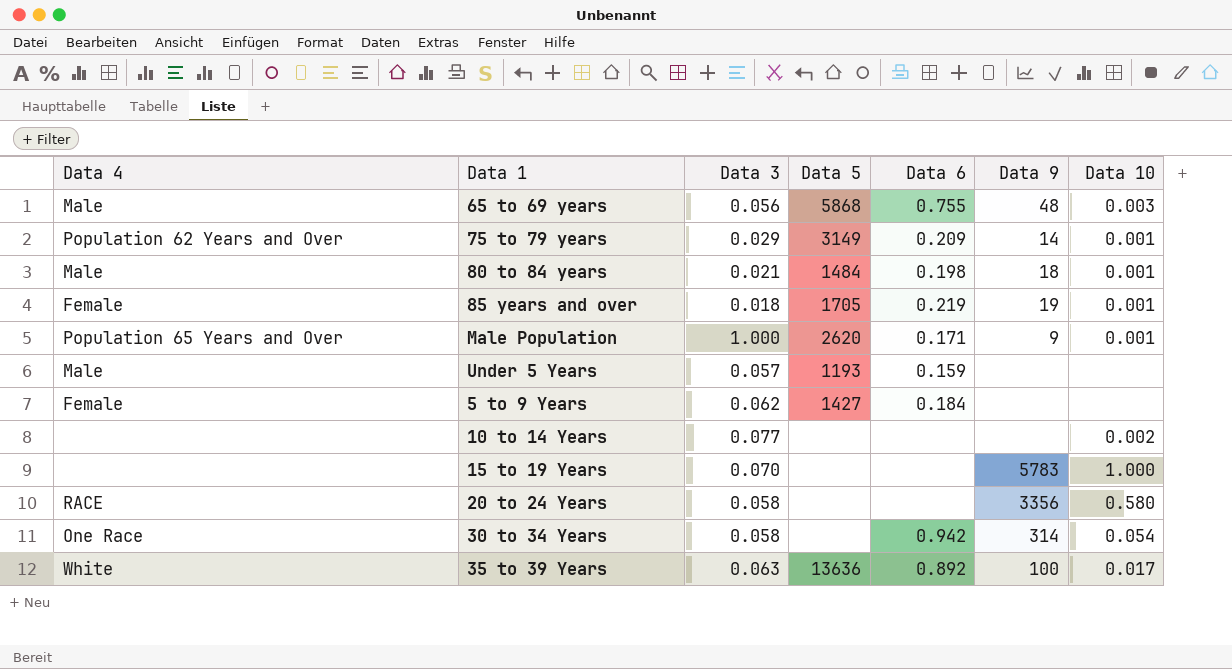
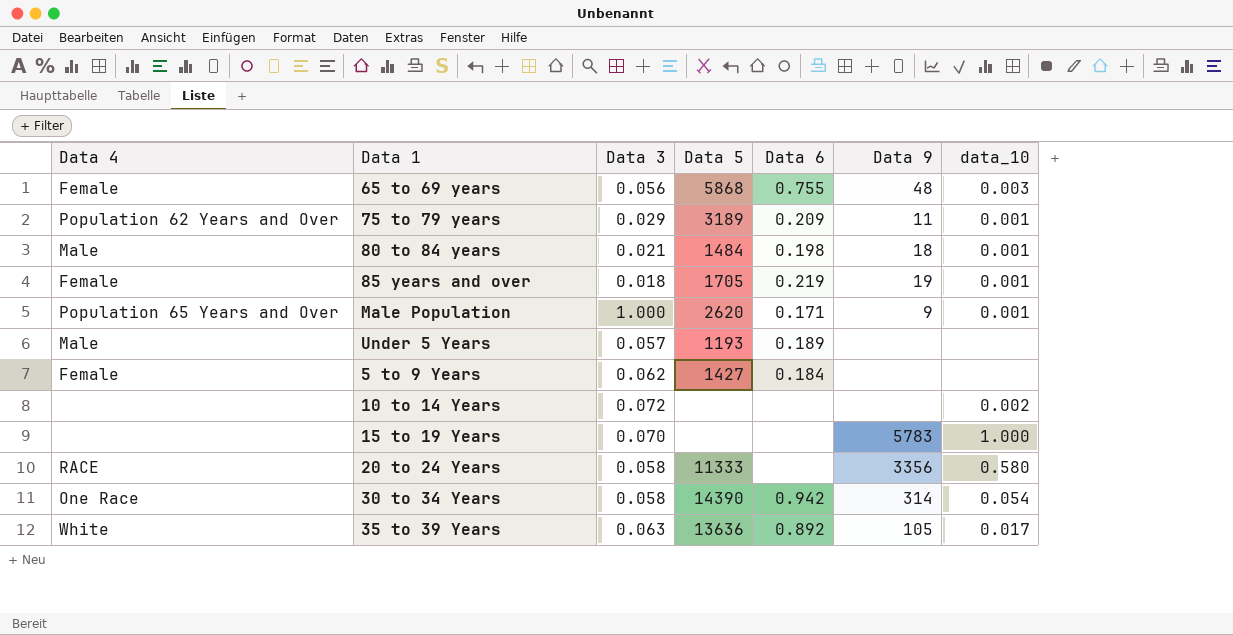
column name: Data 10 -> data_10
65 to 69 years | Data 4: Male -> Female
75 to 79 years | Data 5: 3149 -> 3189
75 to 79 years | Data 9: 14 -> 11
Under 5 Years | Data 6: 0.159 -> 0.189
10 to 14 Years | Data 3: 0.077 -> 0.072
20 to 24 Years | Data 5: none -> 11333
30 to 34 Years | Data 5: none -> 14390
35 to 39 Years | Data 9: 100 -> 105

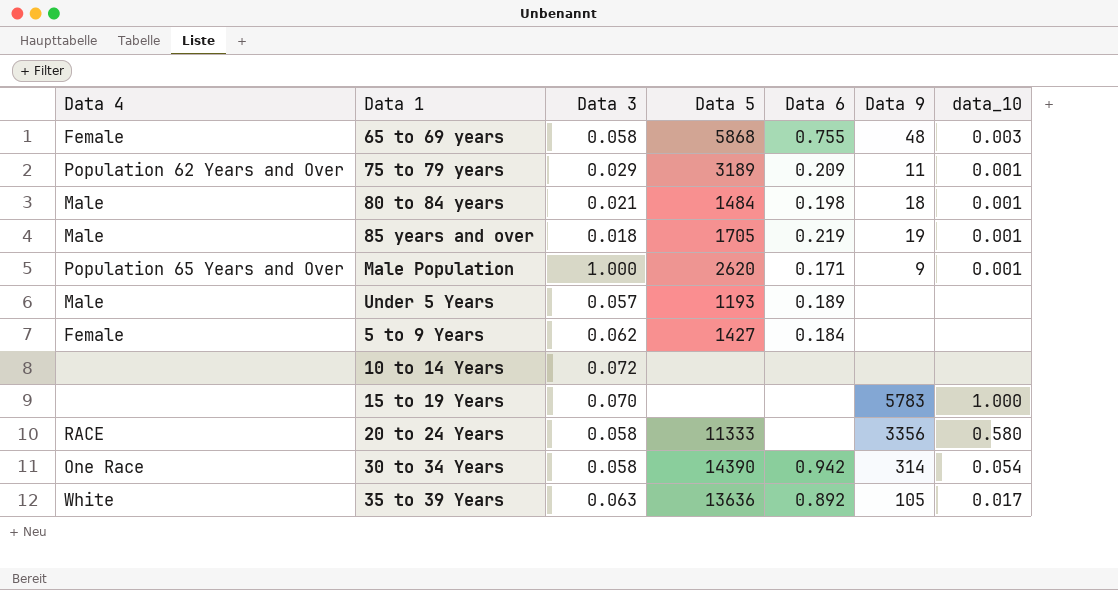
65 to 69 years | Data 3: 0.056 -> 0.058
85 years and over | Data 4: Female -> Male
10 to 14 Years | data_10: 0.002 -> none

